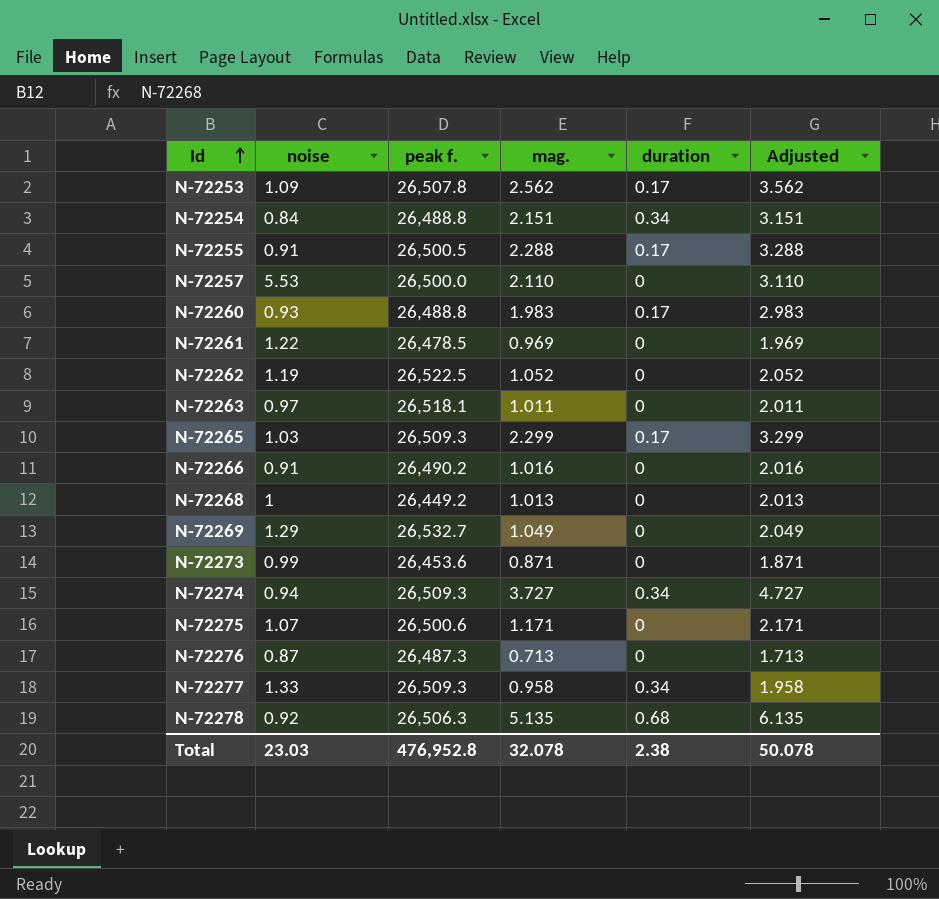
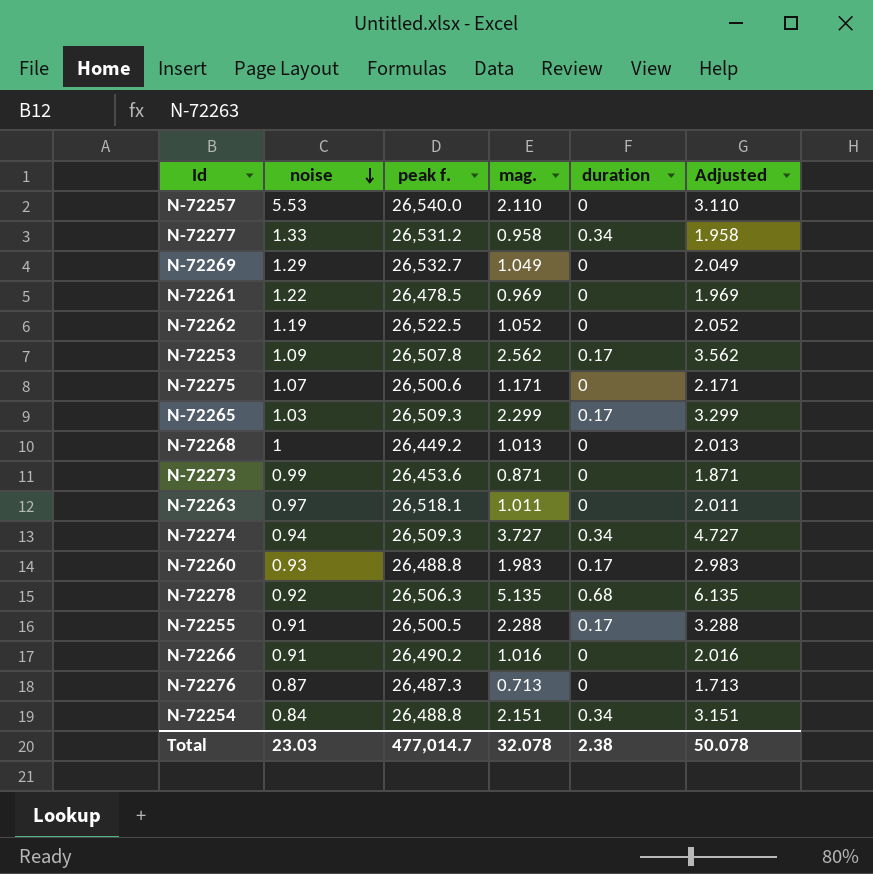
row order: Id ascending -> noise descending
N-72257 | peak f.: 26,500.0 -> 26,540.0
N-72277 | peak f.: 26,509.3 -> 26,531.2
Total | peak f.: 476,952.8 -> 477,014.7

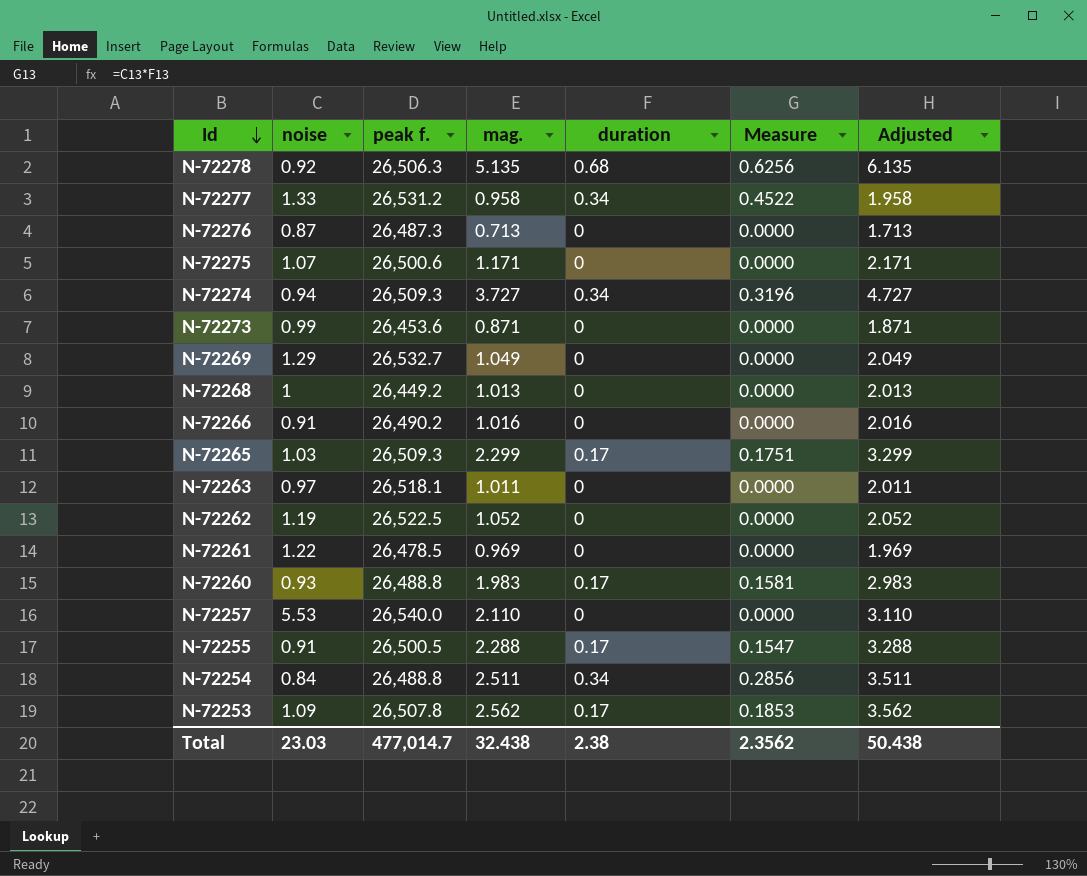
row order: noise descending -> Id descending
column Measure | formula: none -> [noise] * [duration]
N-72254 | mag.: 2.151 -> 2.511
N-72254 | Adjusted: 3.151 -> 3.511
Total | mag.: 32.078 -> 32.438
Total | Adjusted: 50.078 -> 50.438

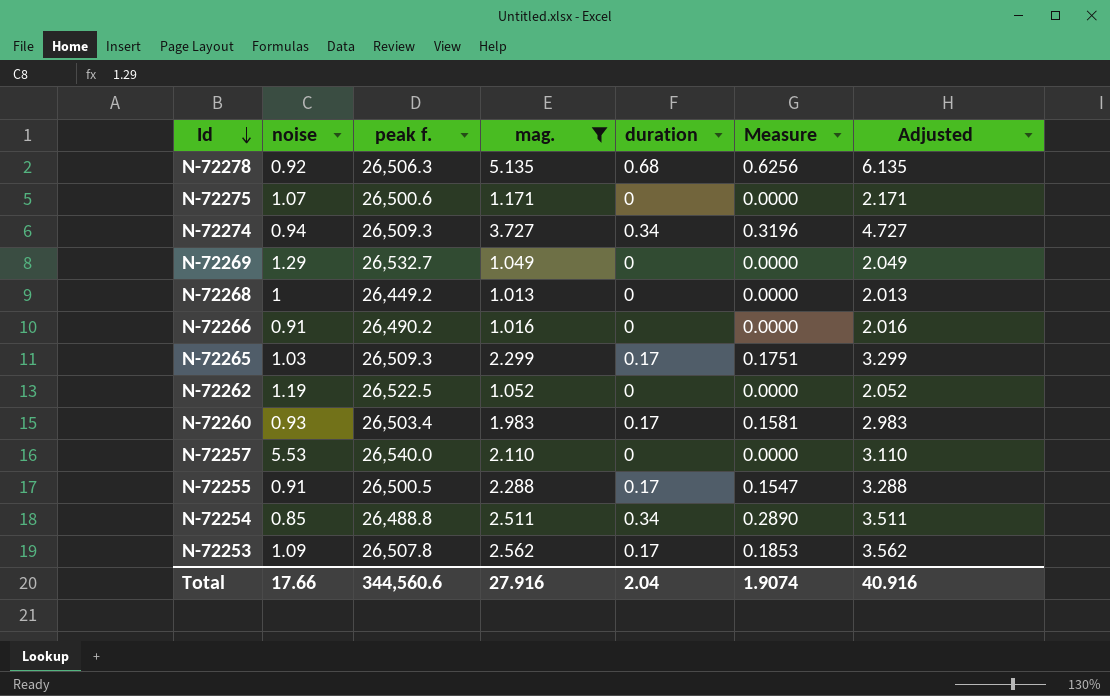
filter: none -> mag. >= 1.013
N-72260 | peak f.: 26,488.8 -> 26,503.4
N-72254 | noise: 0.84 -> 0.85
N-72254 | Measure: 0.2856 -> 0.2890
Total | noise: 23.03 -> 17.66
Total | peak f.: 477,014.7 -> 344,560.6
Total | mag.: 32.438 -> 27.916
Total | duration: 2.38 -> 2.04
Total | Measure: 2.3562 -> 1.9074
Total | Adjusted: 50.438 -> 40.916

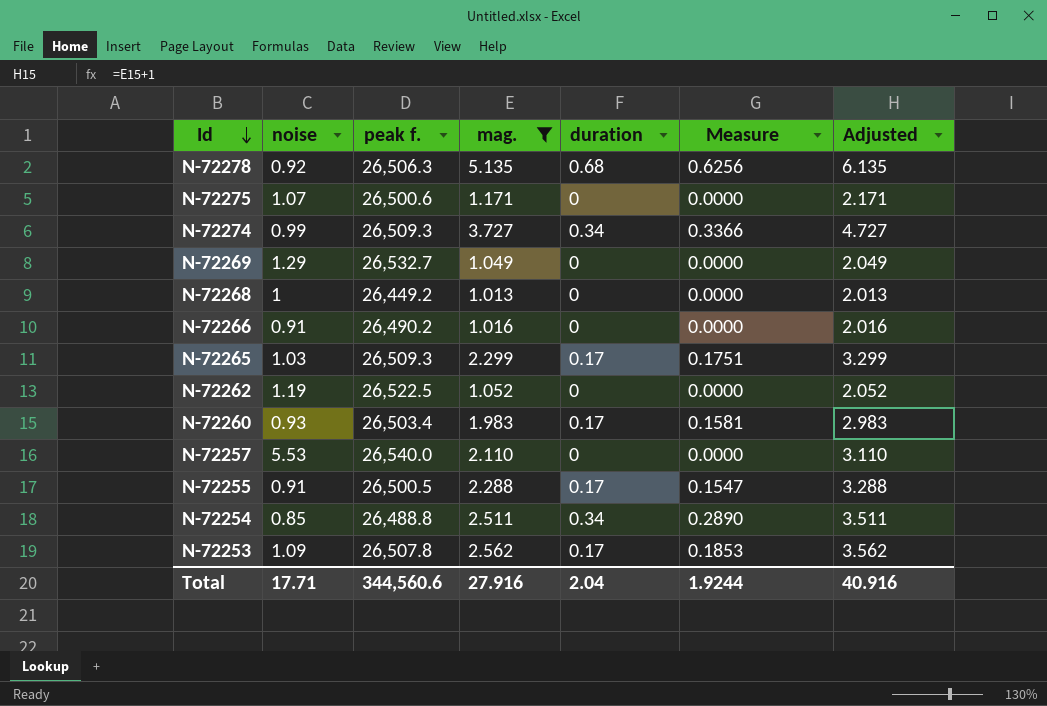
N-72274 | noise: 0.94 -> 0.99
N-72274 | Measure: 0.3196 -> 0.3366
Total | noise: 17.66 -> 17.71
Total | Measure: 1.9074 -> 1.9244

